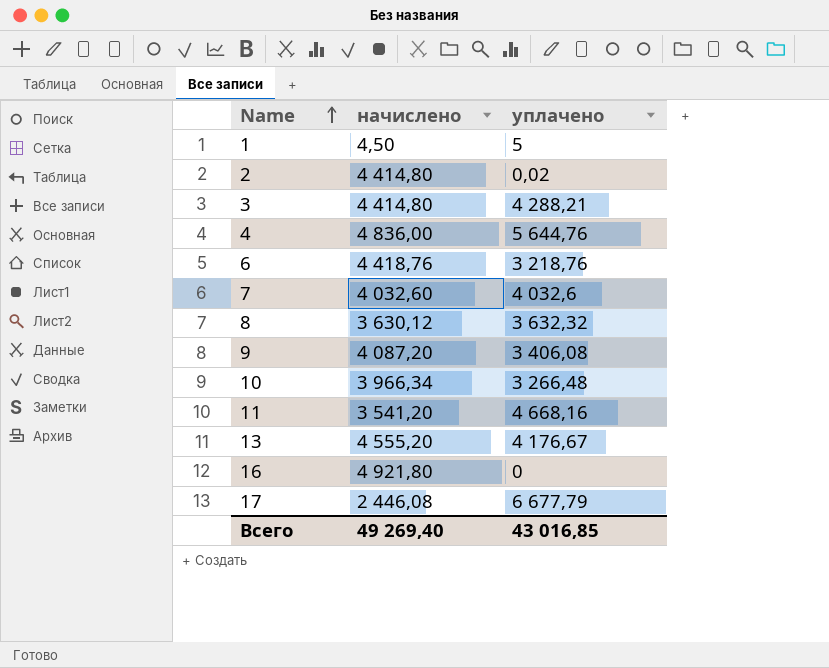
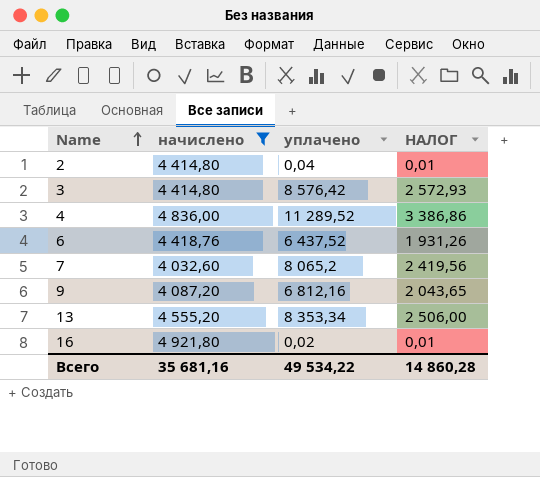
filter: none -> начислено >= 4 032,60
column НАЛОГ | formula: none -> [уплачено] * 0,3
2 | уплачено: 0,02 -> 0,04
3 | уплачено: 4 288,21 -> 8 576,42
4 | уплачено: 5 644,76 -> 11 289,52
6 | уплачено: 3 218,76 -> 6 437,52
7 | уплачено: 4 032,6 -> 8 065,2
9 | уплачено: 3 406,08 -> 6 812,16
13 | уплачено: 4 176,67 -> 8 353,34
16 | уплачено: 0 -> 0,02
Всего | начислено: 49 269,40 -> 35 681,16
Всего | уплачено: 43 016,85 -> 49 534,22

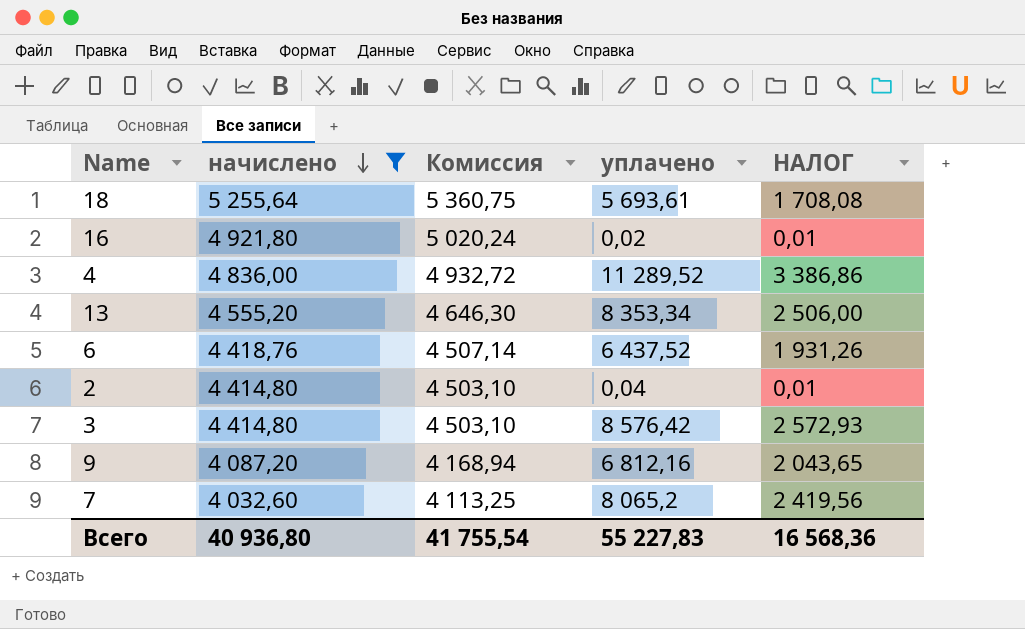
row order: Name ascending -> начислено descending
column Комиссия | formula: none -> [начислено] * 1,02
row 18: none -> 5 255,64 | 5 360,75 | 5 693,61 | 1 708,08
Всего | начислено: 35 681,16 -> 40 936,80
Всего | уплачено: 49 534,22 -> 55 227,83
Всего | НАЛОГ: 14 860,28 -> 16 568,36

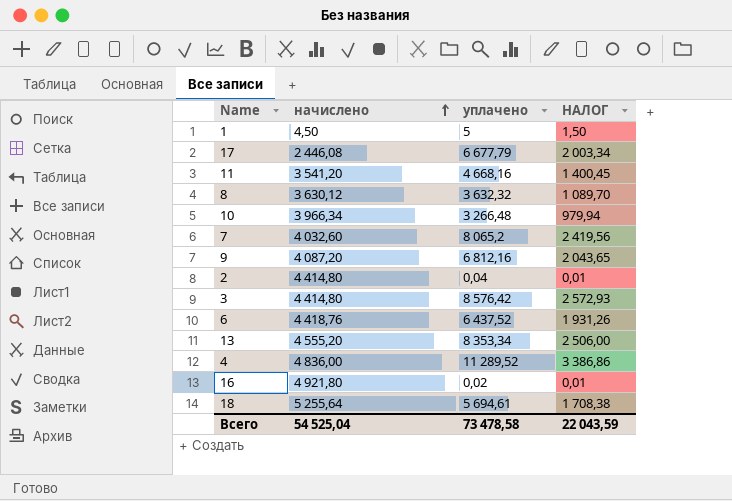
filter: начислено >= 4 032,60 -> none
row order: начислено descending -> начислено ascending
column Комиссия | formula: [начислено] * 1,02 -> none
18 | уплачено: 5 693,61 -> 5 694,61
18 | НАЛОГ: 1 708,08 -> 1 708,38
Всего | начислено: 40 936,80 -> 54 525,04
Всего | уплачено: 55 227,83 -> 73 478,58
Всего | НАЛОГ: 16 568,36 -> 22 043,59

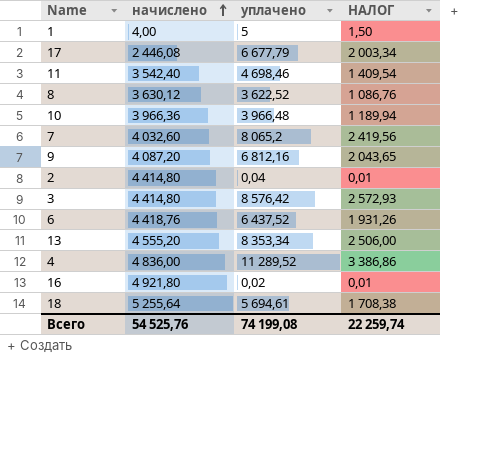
1 | начислено: 4,50 -> 4,00
11 | начислено: 3 541,20 -> 3 542,40
11 | уплачено: 4 668,16 -> 4 698,46
11 | НАЛОГ: 1 400,45 -> 1 409,54
8 | уплачено: 3 632,32 -> 3 622,52
8 | НАЛОГ: 1 089,70 -> 1 086,76
10 | начислено: 3 966,34 -> 3 966,36
10 | уплачено: 3 266,48 -> 3 966,48
10 | НАЛОГ: 979,94 -> 1 189,94
Всего | начислено: 54 525,04 -> 54 525,76
Всего | уплачено: 73 478,58 -> 74 199,08
Всего | НАЛОГ: 22 043,59 -> 22 259,74

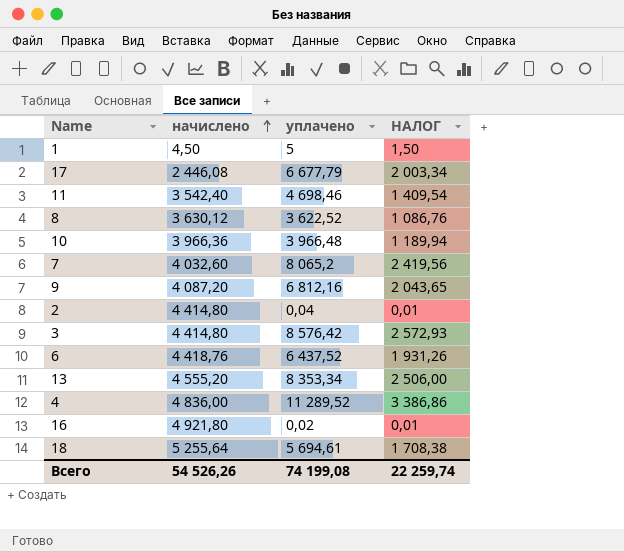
1 | начислено: 4,00 -> 4,50
Всего | начислено: 54 525,76 -> 54 526,26

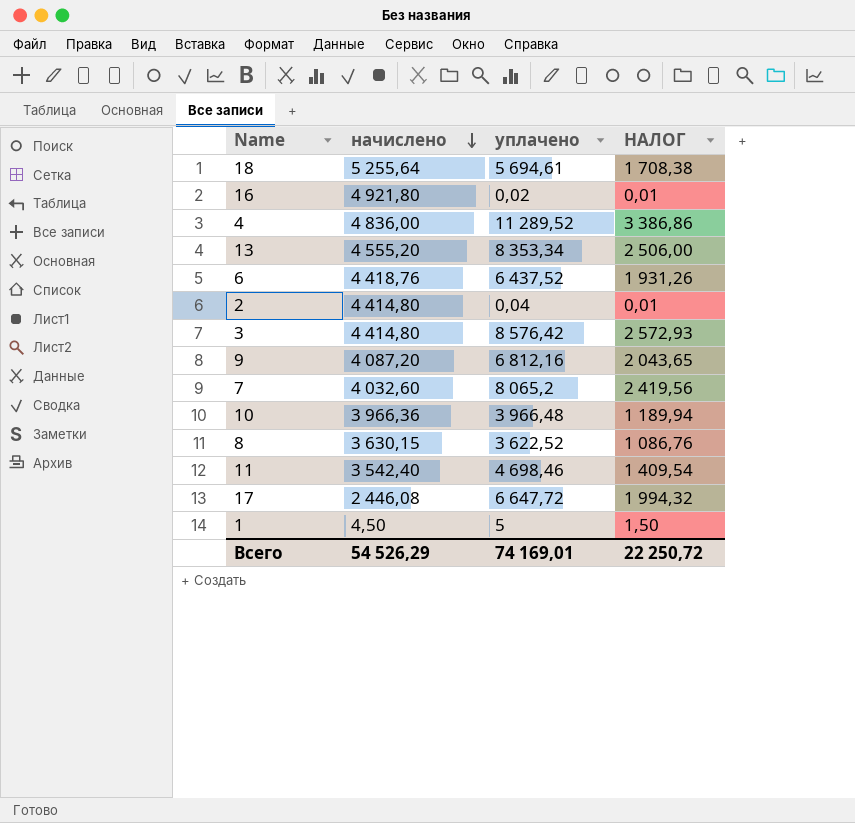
row order: начислено ascending -> начислено descending
8 | начислено: 3 630,12 -> 3 630,15
17 | уплачено: 6 677,79 -> 6 647,72
17 | НАЛОГ: 2 003,34 -> 1 994,32
Всего | начислено: 54 526,26 -> 54 526,29
Всего | уплачено: 74 199,08 -> 74 169,01
Всего | НАЛОГ: 22 259,74 -> 22 250,72

